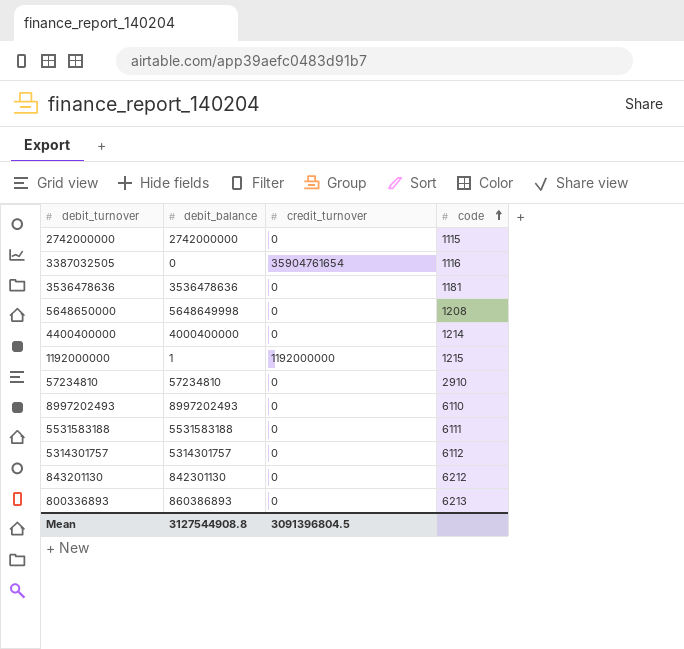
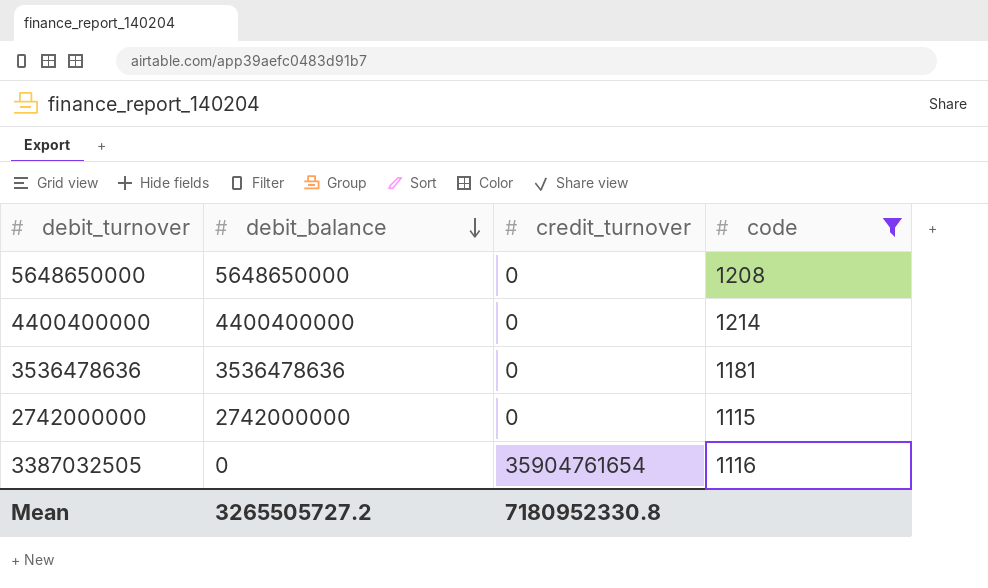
filter: none -> code <= 1214
row order: code ascending -> debit_balance descending
5648650000 | debit_balance: 5648649998 -> 5648650000
4400400000 | debit_balance: 4000400000 -> 4400400000
Mean | debit_balance: 3127544908.8 -> 3265505727.2
Mean | credit_turnover: 3091396804.5 -> 7180952330.8

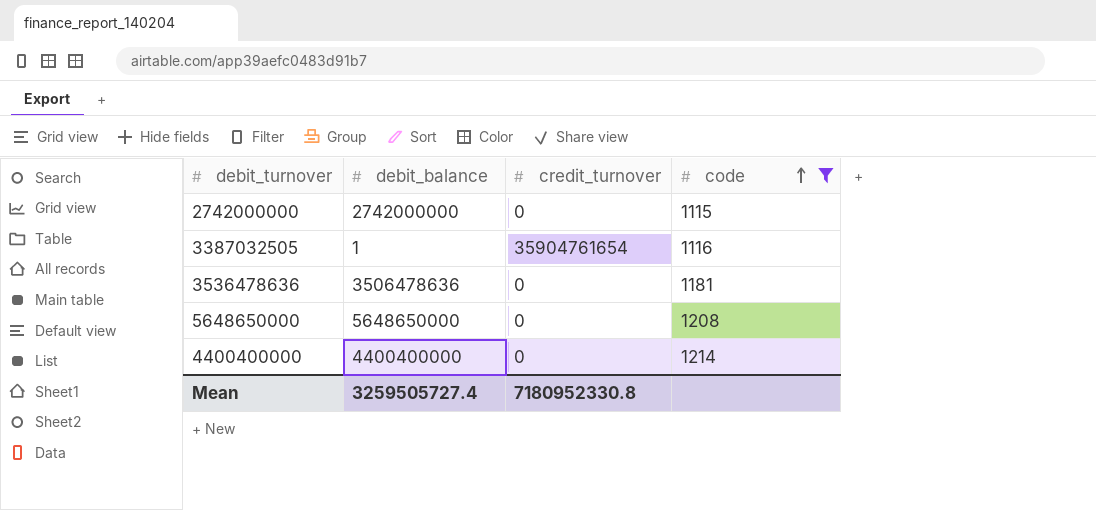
row order: debit_balance descending -> code ascending
3387032505 | debit_balance: 0 -> 1
3536478636 | debit_balance: 3536478636 -> 3506478636
Mean | debit_balance: 3265505727.2 -> 3259505727.4

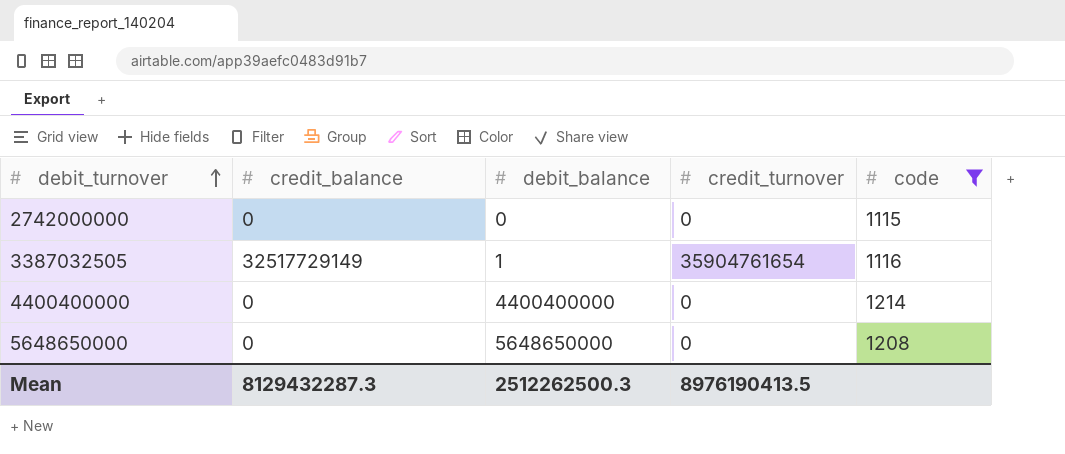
row order: code ascending -> debit_turnover ascending
column credit_balance | position: none -> 2
row 3536478636: 3506478636 | 0 | 1181 -> none
2742000000 | debit_balance: 2742000000 -> 0
Mean | debit_balance: 3259505727.4 -> 2512262500.3
Mean | credit_turnover: 7180952330.8 -> 8976190413.5

